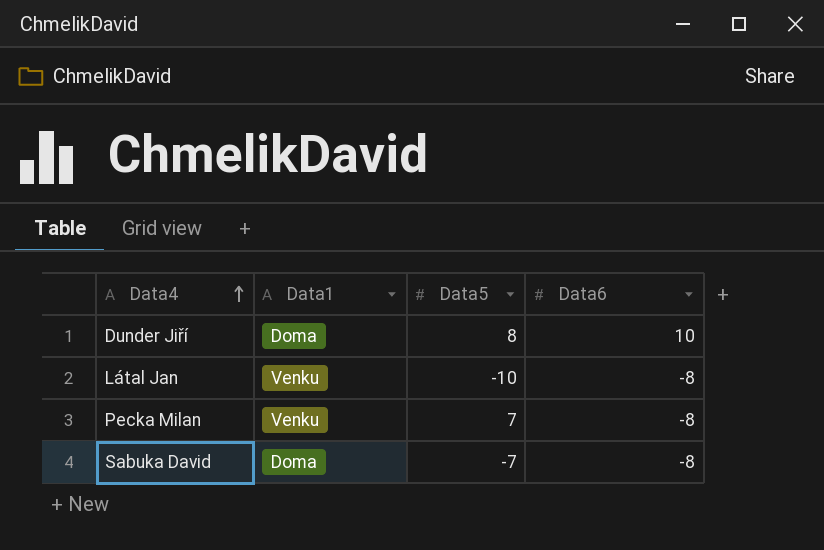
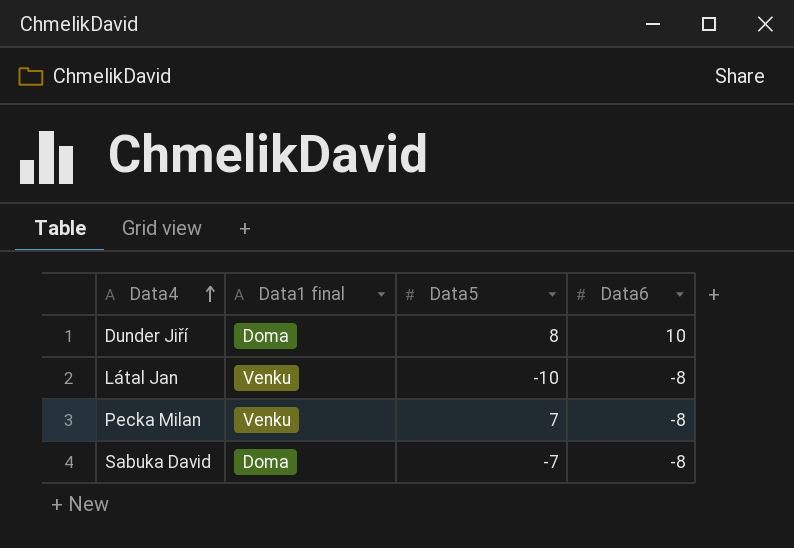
column name: Data1 -> Data1 final

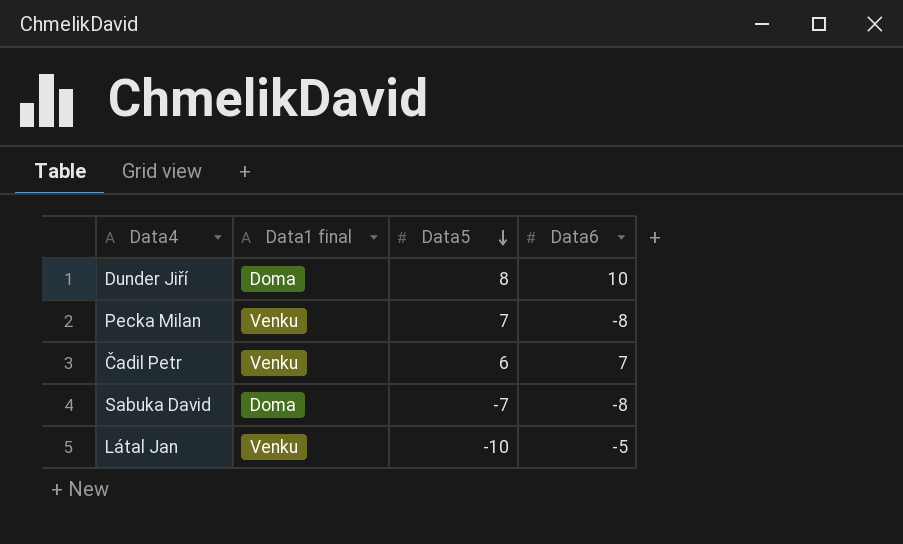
row order: Data4 ascending -> Data5 descending
row Čadil Petr: none -> Venku | 6 | 7
Látal Jan | Data6: -8 -> -5

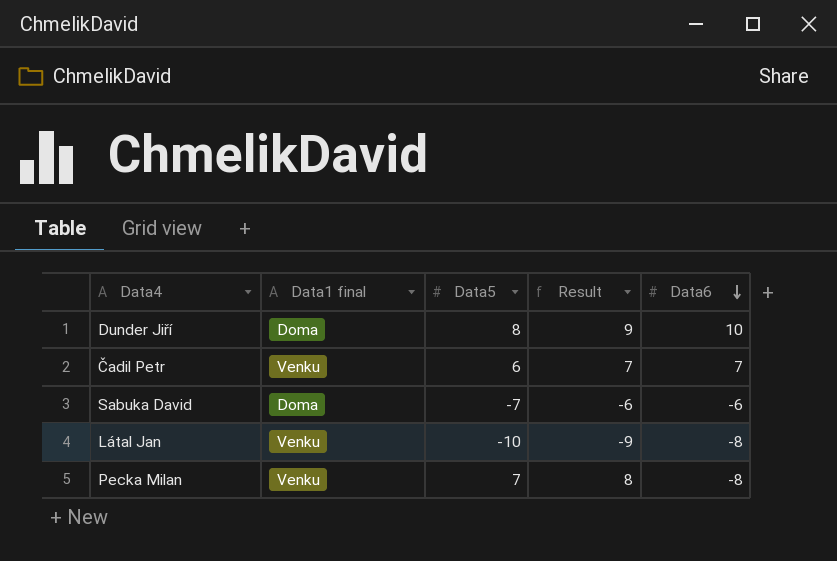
row order: Data5 descending -> Data6 descending
column Result | formula: none -> [Data5] + 1
Sabuka David | Data6: -8 -> -6
Látal Jan | Data6: -5 -> -8

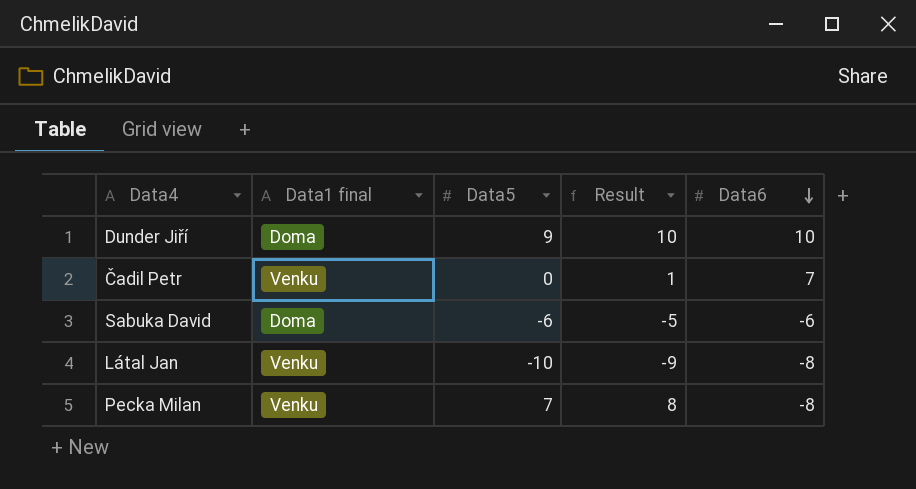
Dunder Jiří | Data5: 8 -> 9
Dunder Jiří | Result: 9 -> 10
Čadil Petr | Data5: 6 -> 0
Čadil Petr | Result: 7 -> 1
Sabuka David | Data5: -7 -> -6
Sabuka David | Result: -6 -> -5

